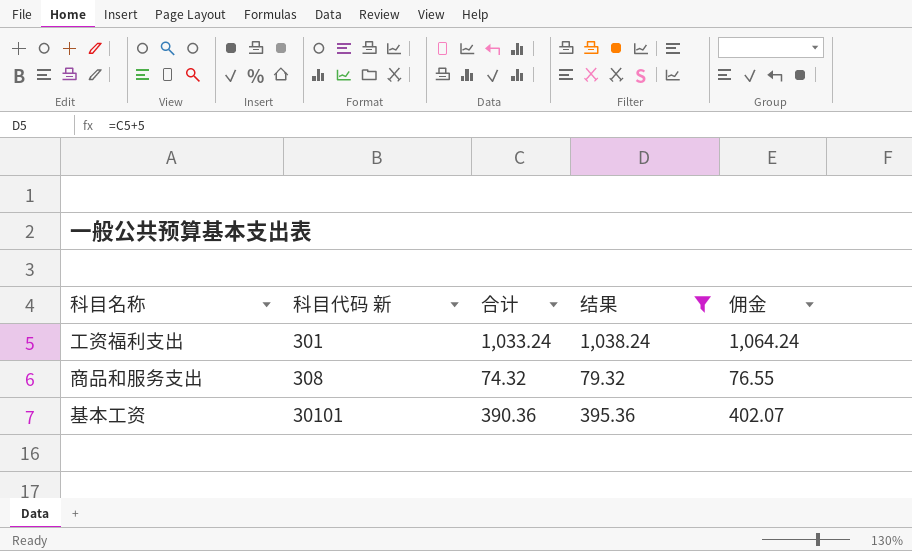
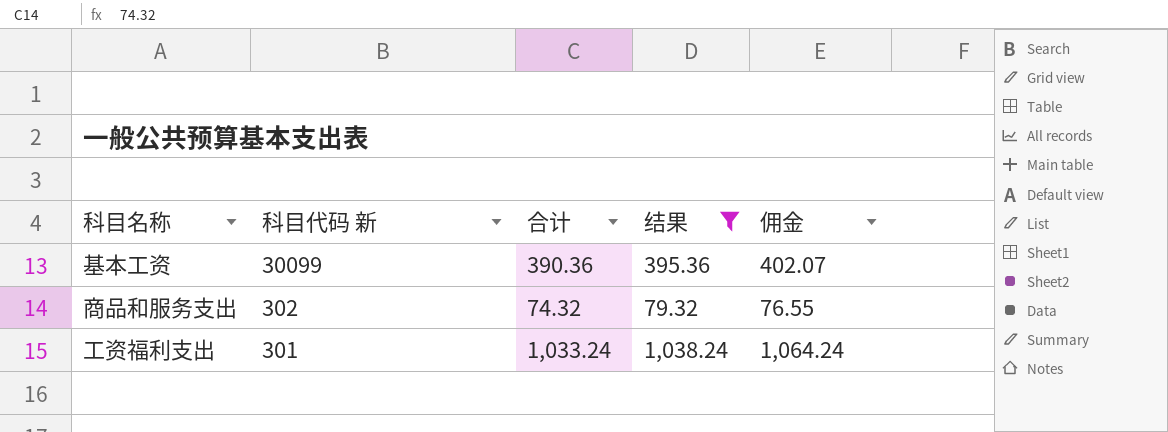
row order: 科目代码 新 ascending -> 科目代码 新 descending
基本工资 | 科目代码 新: 30101 -> 30099
商品和服务支出 | 科目代码 新: 308 -> 302

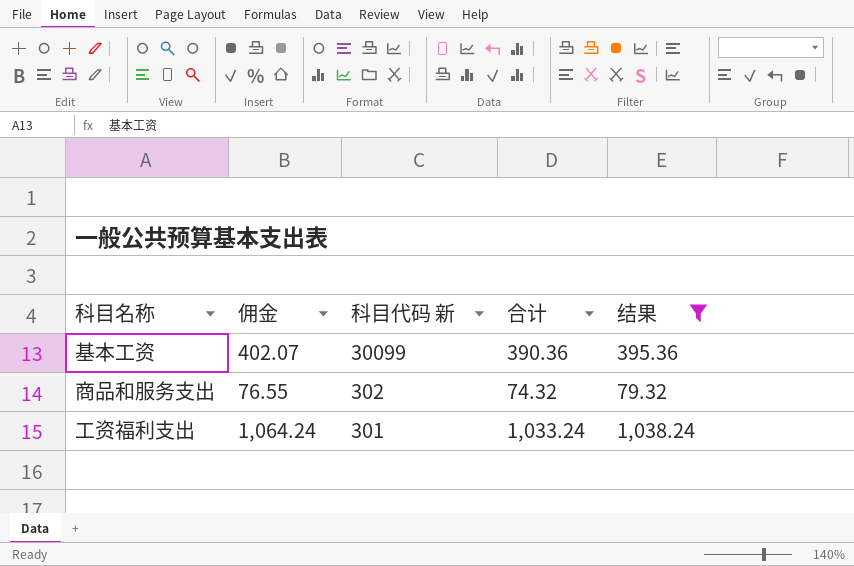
column 佣金 | position: 5 -> 2

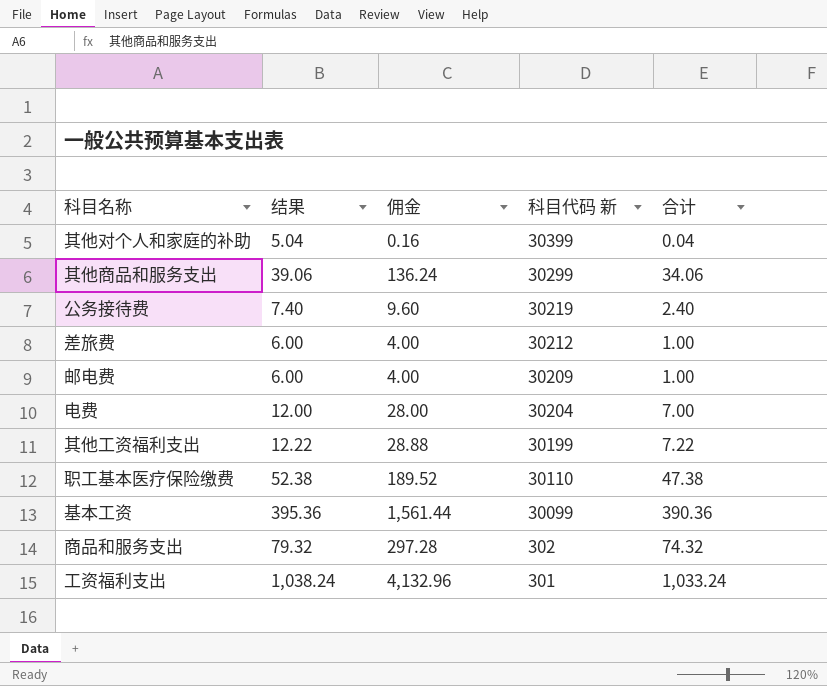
filter: 结果 >= 79.32 -> none
column 结果 | position: 5 -> 2
column 佣金 | formula: [合计] * 1.03 -> [合计] * 4

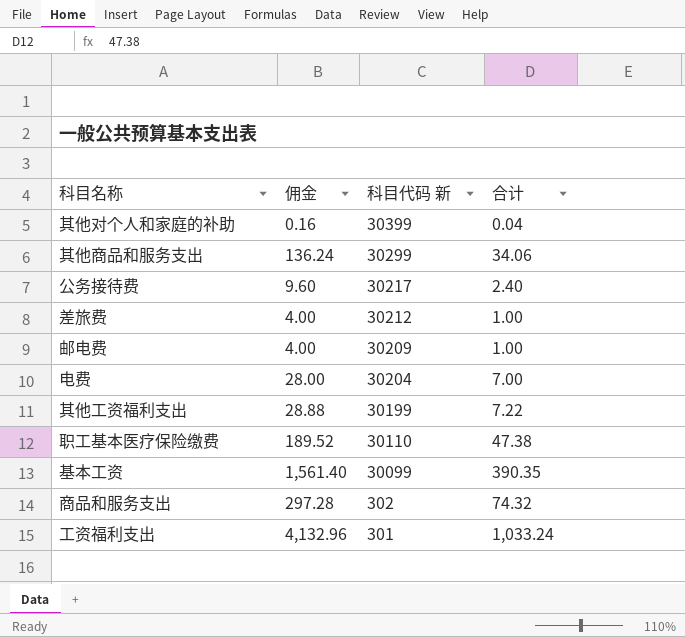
column 结果 | formula: [合计] + 5 -> none
公务接待费 | 科目代码 新: 30219 -> 30217
基本工资 | 佣金: 1,561.44 -> 1,561.40
基本工资 | 合计: 390.36 -> 390.35

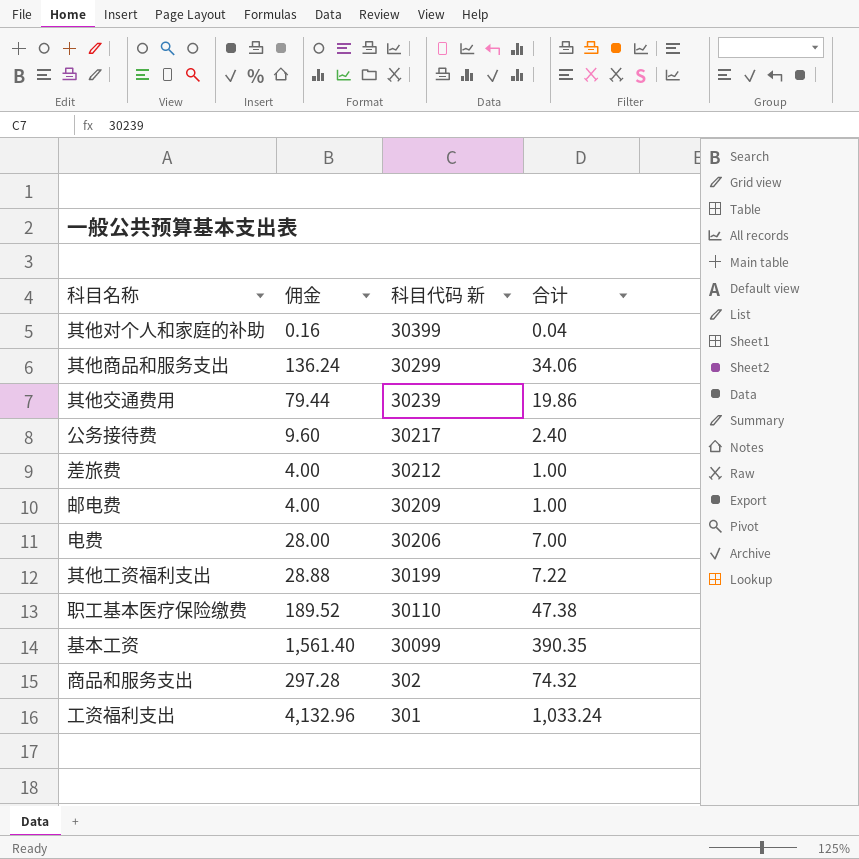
row 其他交通费用: none -> 79.44 | 30239 | 19.86
电费 | 科目代码 新: 30204 -> 30206

